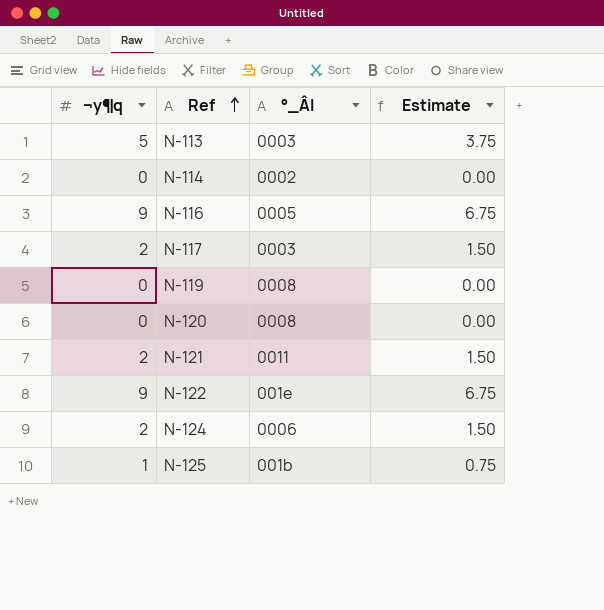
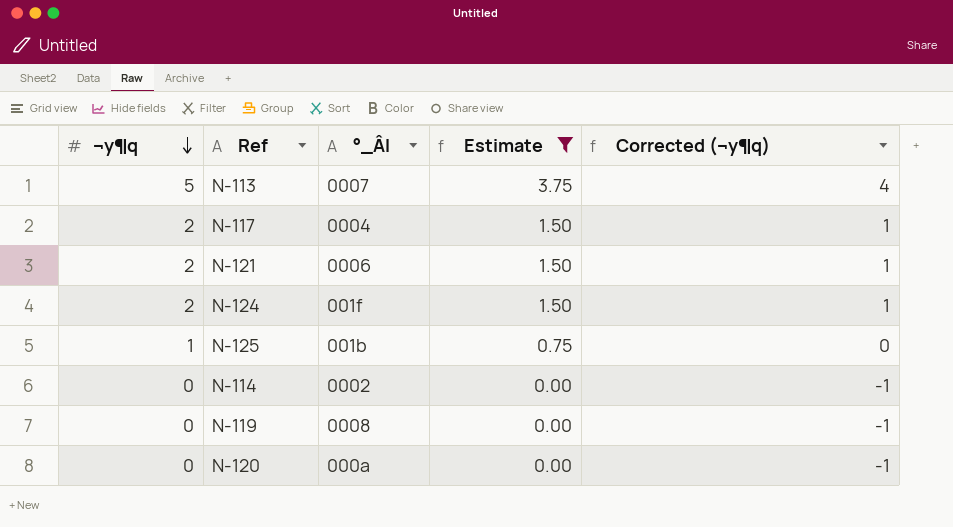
filter: none -> Estimate != 6.75
row order: Ref ascending -> ¬y¶q descending
column Corrected (¬y¶q) | formula: none -> [¬y¶q] - 1
N-113 | °_ÂI: 0003 -> 0007
N-117 | °_ÂI: 0003 -> 0004
N-121 | °_ÂI: 0011 -> 0006
N-124 | °_ÂI: 0006 -> 001f
N-120 | °_ÂI: 0008 -> 000a

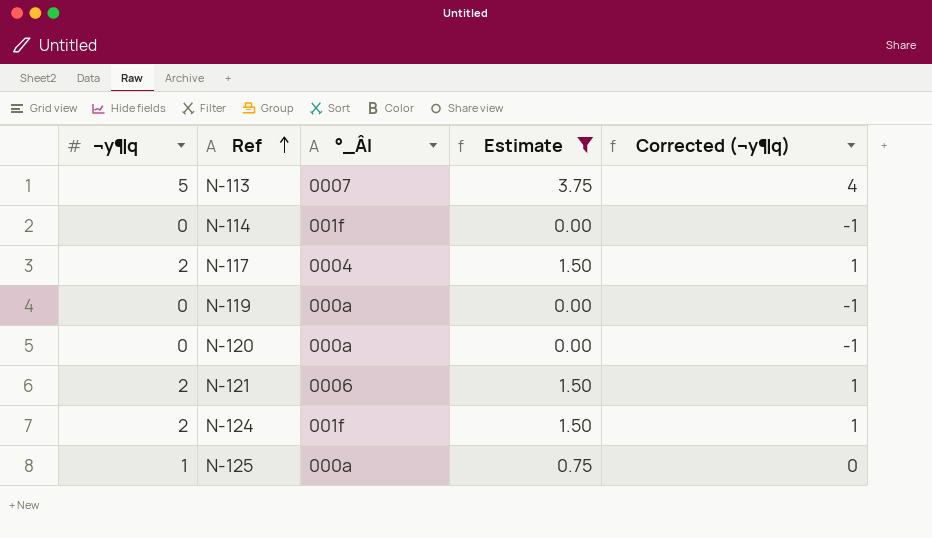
row order: ¬y¶q descending -> Ref ascending
N-114 | °_ÂI: 0002 -> 001f
N-119 | °_ÂI: 0008 -> 000a
N-125 | °_ÂI: 001b -> 000a

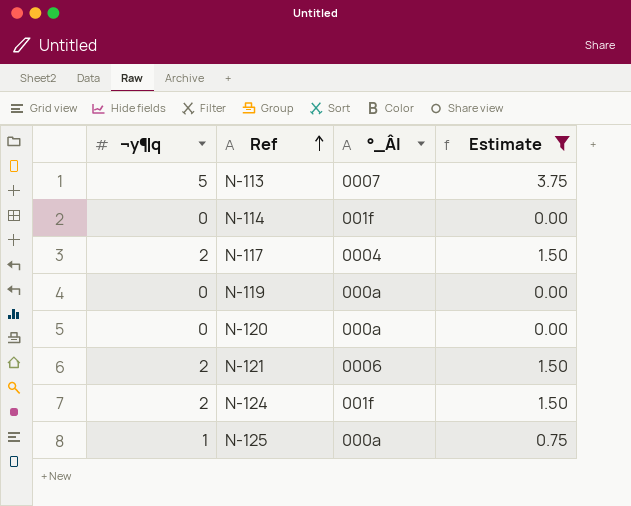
column Corrected (¬y¶q) | formula: [¬y¶q] - 1 -> none

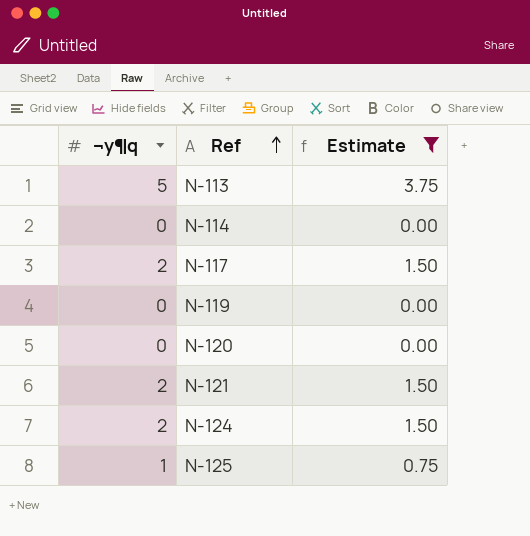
column °_ÂI | position: 3 -> none

